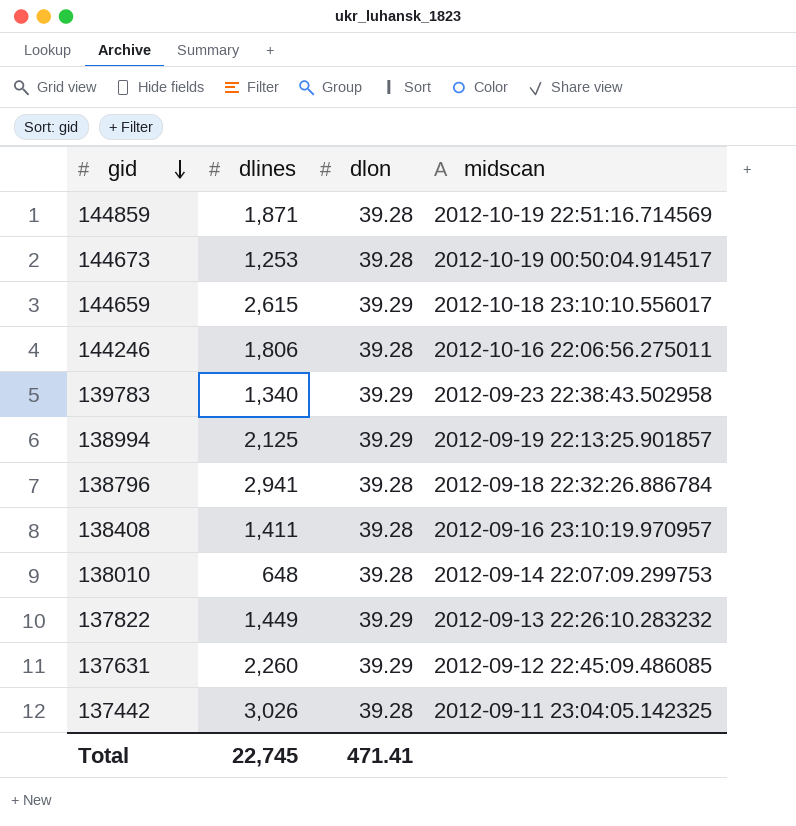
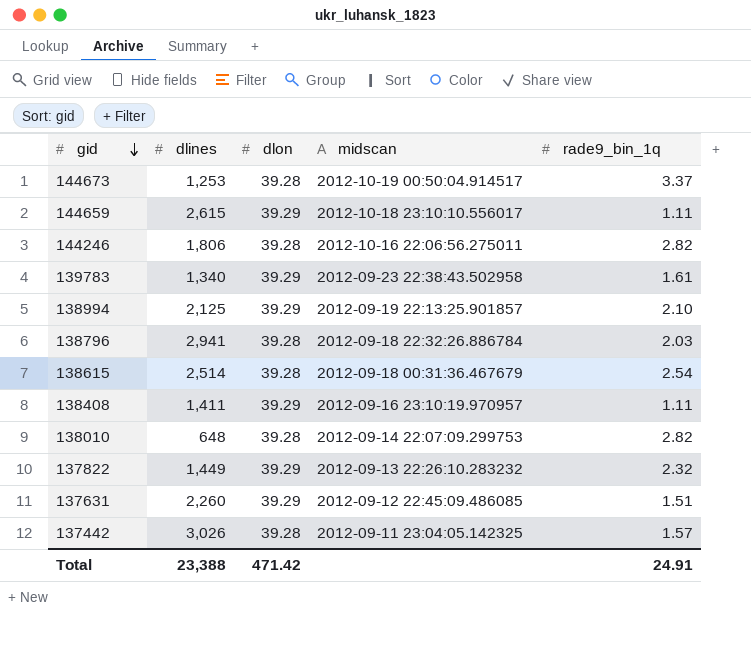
column rade9_bin_1q | position: none -> 5
row 144859: 1,871 | 39.28 | 2012-10-19 22:51:16.714569 -> none
row 138615: none -> 2,514 | 39.28 | 2012-09-18 00:31:36.467679 | 2.54
138408 | dlon: 39.28 -> 39.29
Total | dlines: 22,745 -> 23,388
Total | dlon: 471.41 -> 471.42

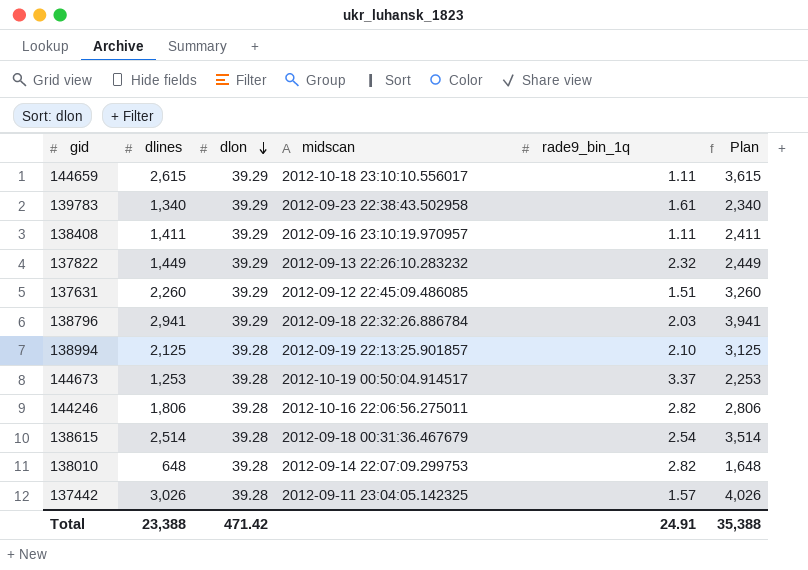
row order: gid descending -> dlon descending
column Plan | formula: none -> [dlines] + 1000
138796 | dlon: 39.28 -> 39.29
138994 | dlon: 39.29 -> 39.28

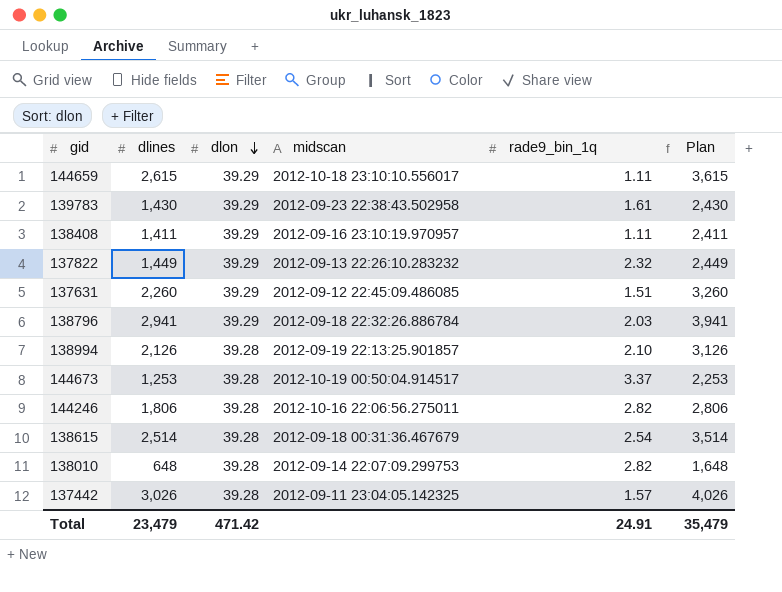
139783 | dlines: 1,340 -> 1,430
139783 | Plan: 2,340 -> 2,430
138994 | dlines: 2,125 -> 2,126
138994 | Plan: 3,125 -> 3,126
Total | dlines: 23,388 -> 23,479
Total | Plan: 35,388 -> 35,479

